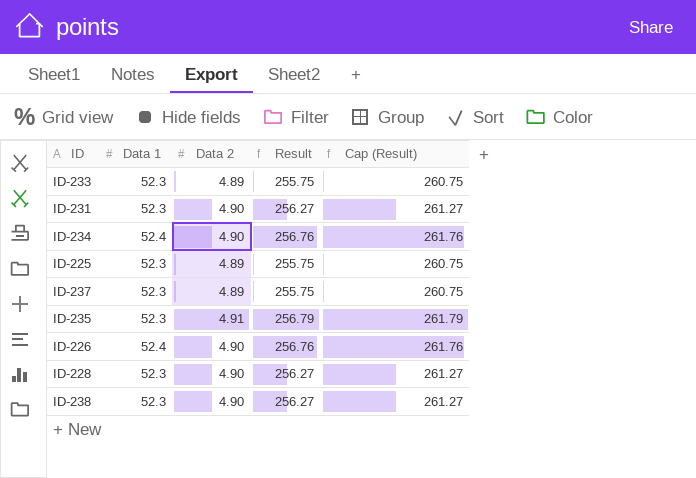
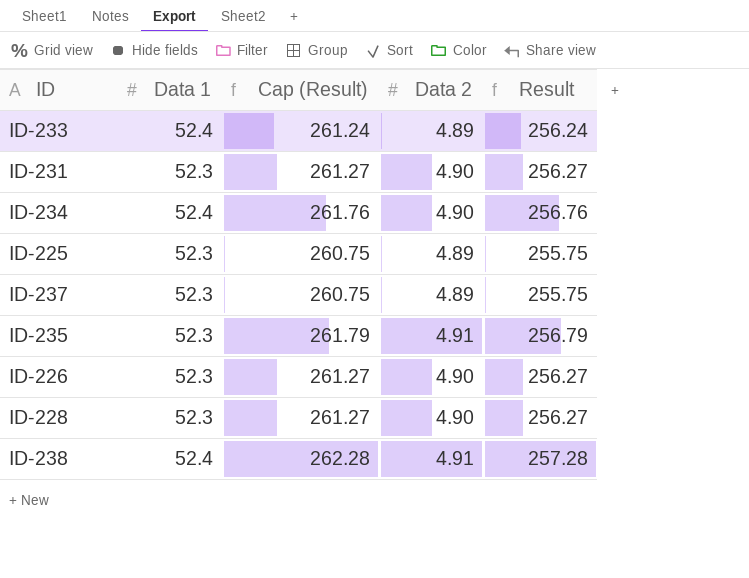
column Cap (Result) | position: 5 -> 3
ID-233 | Data 1: 52.3 -> 52.4
ID-233 | Cap (Result): 260.75 -> 261.24
ID-233 | Result: 255.75 -> 256.24
ID-226 | Data 1: 52.4 -> 52.3
ID-226 | Cap (Result): 261.76 -> 261.27
ID-226 | Result: 256.76 -> 256.27
ID-238 | Data 1: 52.3 -> 52.4
ID-238 | Cap (Result): 261.27 -> 262.28
ID-238 | Data 2: 4.90 -> 4.91
ID-238 | Result: 256.27 -> 257.28

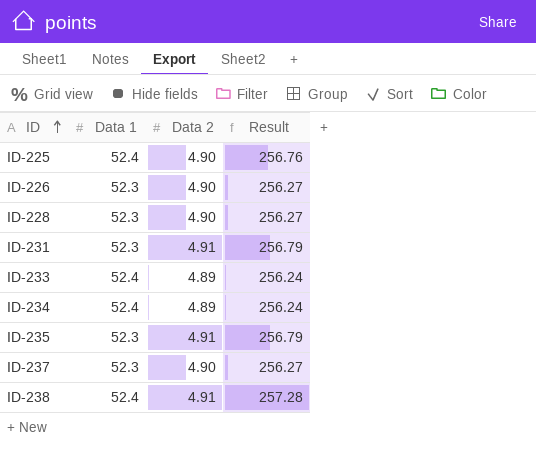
row order: none -> ID ascending
column Cap (Result) | formula: [Result] + 5 -> none
ID-225 | Data 1: 52.3 -> 52.4
ID-225 | Data 2: 4.89 -> 4.90
ID-225 | Result: 255.75 -> 256.76
ID-231 | Data 2: 4.90 -> 4.91
ID-231 | Result: 256.27 -> 256.79
ID-234 | Data 2: 4.90 -> 4.89
ID-234 | Result: 256.76 -> 256.24
ID-237 | Data 2: 4.89 -> 4.90
ID-237 | Result: 255.75 -> 256.27

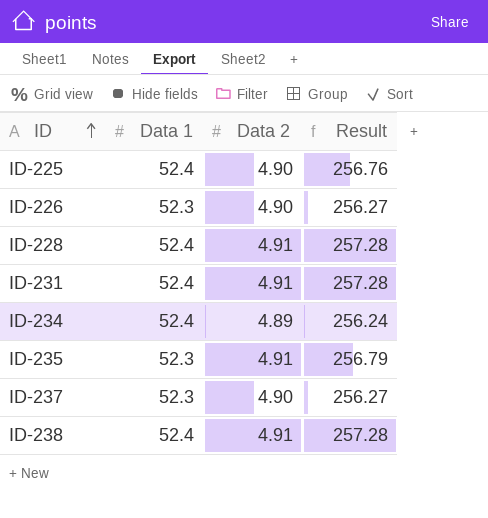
row ID-233: 52.4 | 4.89 | 256.24 -> none
ID-228 | Data 1: 52.3 -> 52.4
ID-228 | Data 2: 4.90 -> 4.91
ID-228 | Result: 256.27 -> 257.28
ID-231 | Data 1: 52.3 -> 52.4
ID-231 | Result: 256.79 -> 257.28

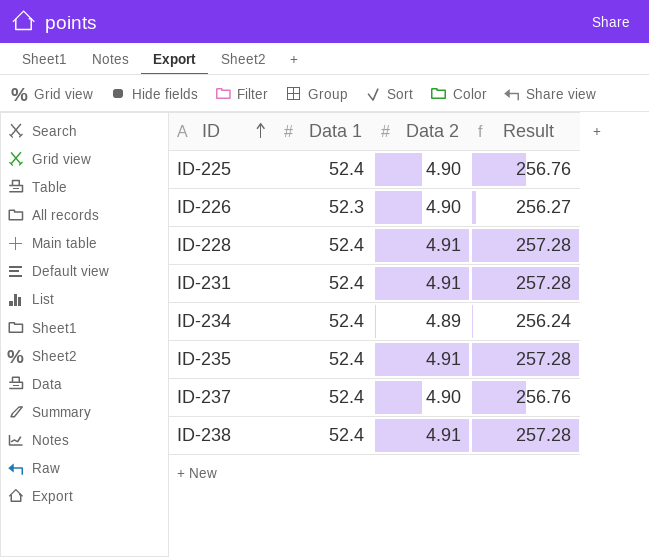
ID-235 | Data 1: 52.3 -> 52.4
ID-235 | Result: 256.79 -> 257.28
ID-237 | Data 1: 52.3 -> 52.4
ID-237 | Result: 256.27 -> 256.76

